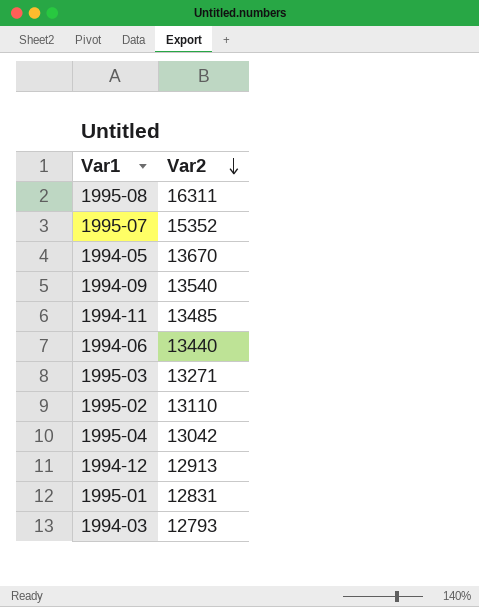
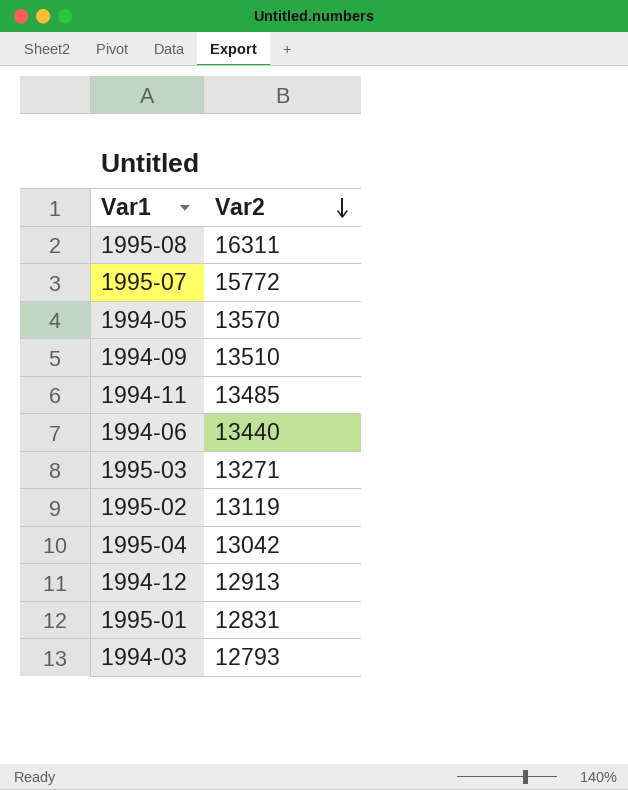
1995-07 | Var2: 15352 -> 15772
1994-05 | Var2: 13670 -> 13570
1994-09 | Var2: 13540 -> 13510
1995-02 | Var2: 13110 -> 13119

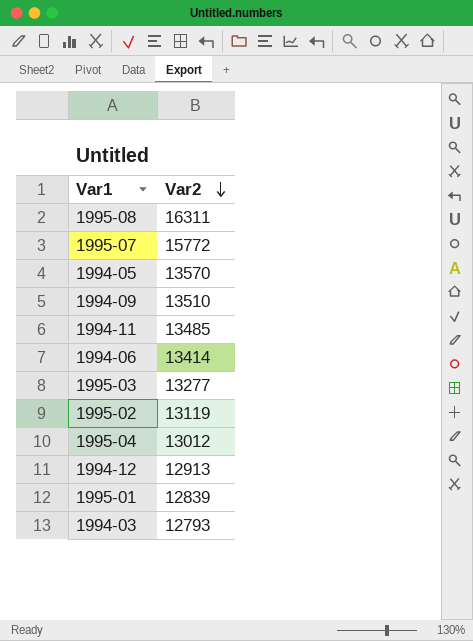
1994-06 | Var2: 13440 -> 13414
1995-03 | Var2: 13271 -> 13277
1995-04 | Var2: 13042 -> 13012
1995-01 | Var2: 12831 -> 12839

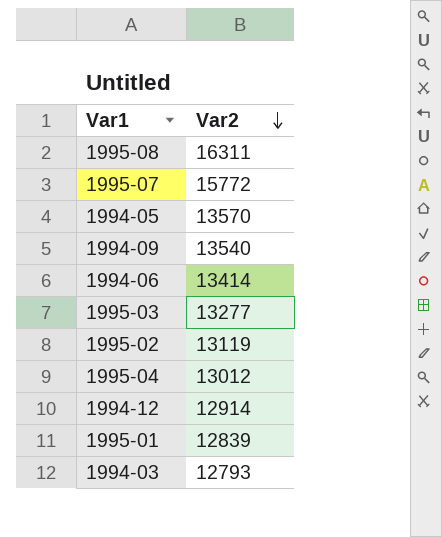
row 1994-11: 13485 -> none
1994-09 | Var2: 13510 -> 13540
1994-12 | Var2: 12913 -> 12914

